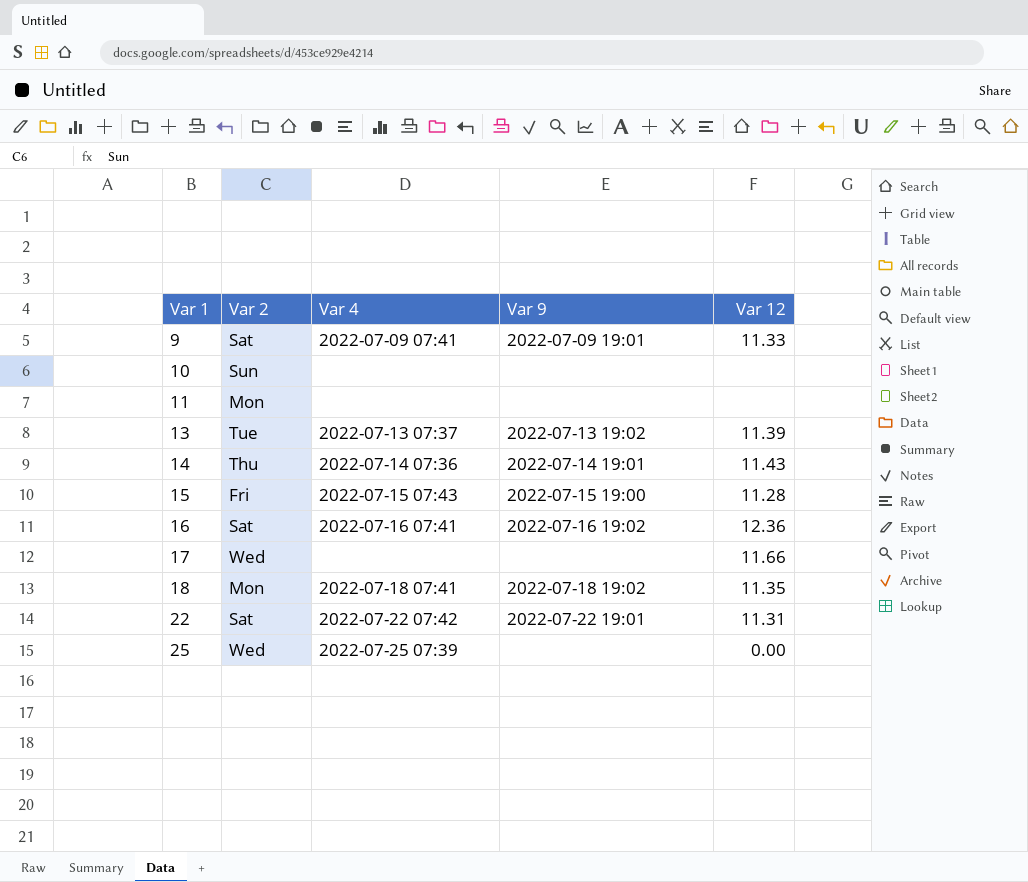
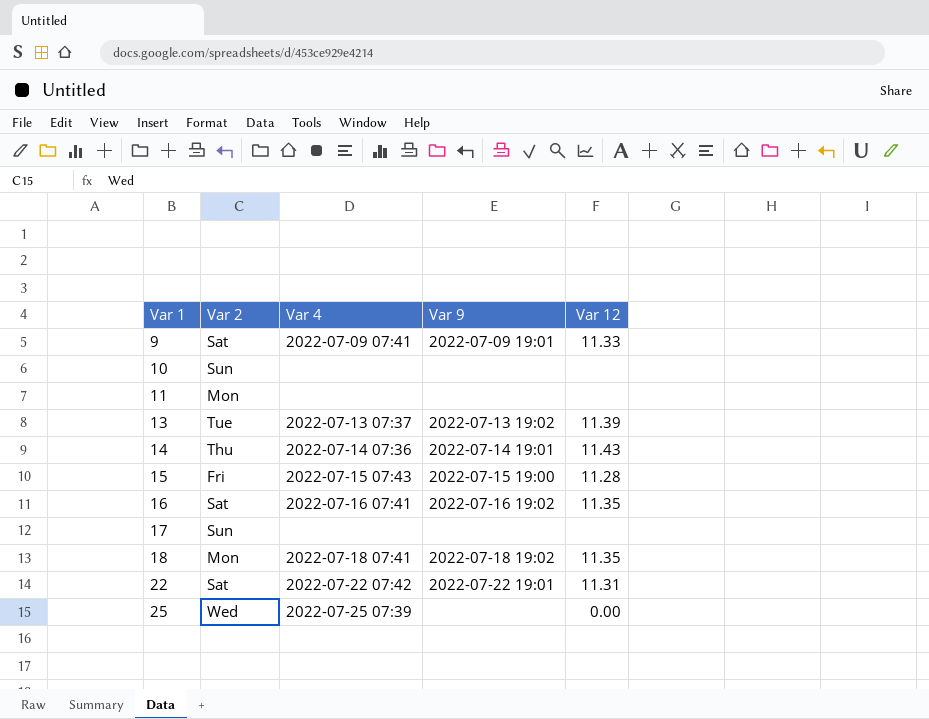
16 | Var 12: 12.36 -> 11.35
17 | Var 2: Wed -> Sun
17 | Var 12: 11.66 -> none

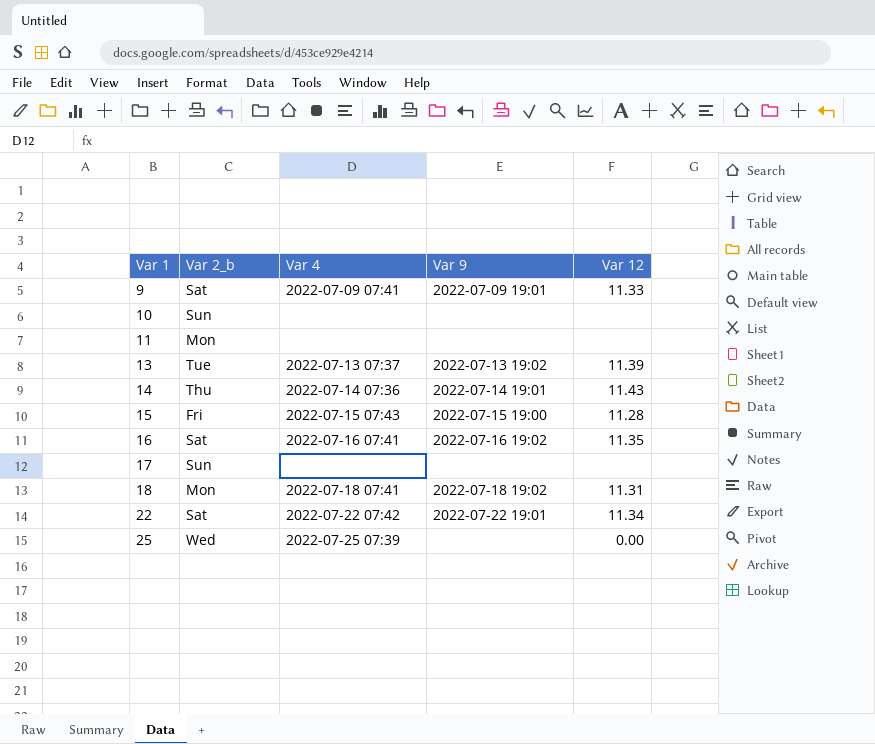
column name: Var 2 -> Var 2_b
18 | Var 12: 11.35 -> 11.31
22 | Var 12: 11.31 -> 11.34

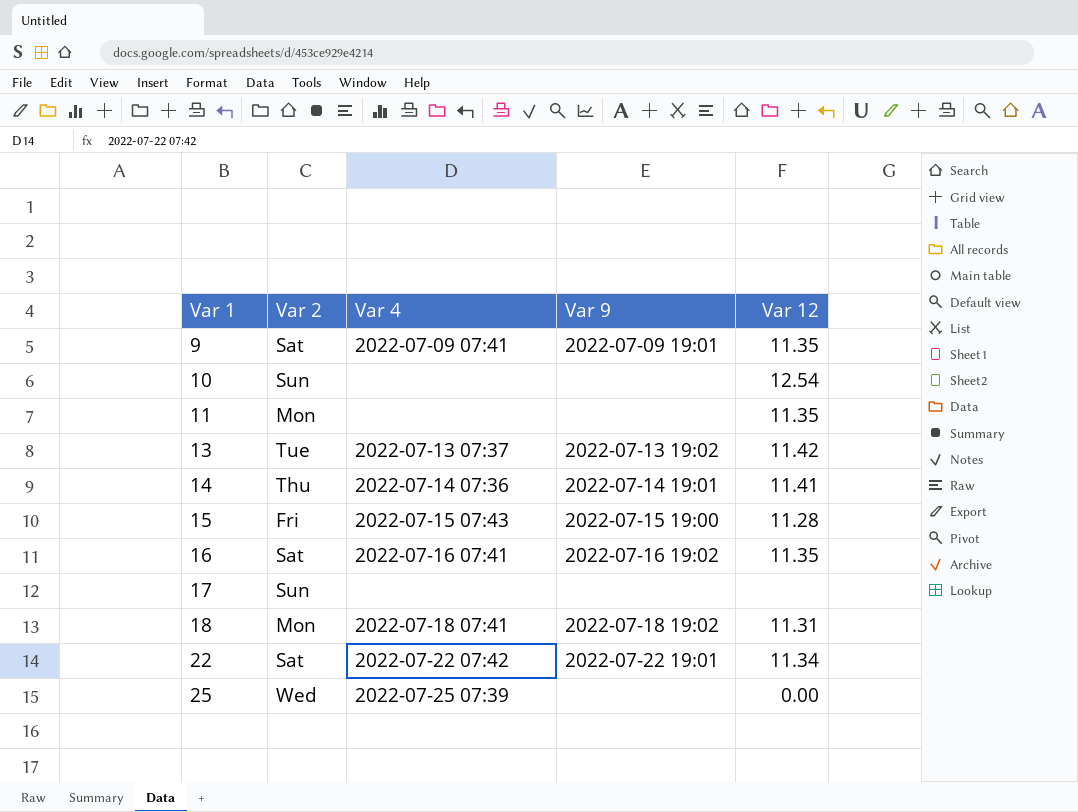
column name: Var 2_b -> Var 2
9 | Var 12: 11.33 -> 11.35
10 | Var 12: none -> 12.54
11 | Var 12: none -> 11.35
13 | Var 12: 11.39 -> 11.42
14 | Var 12: 11.43 -> 11.41

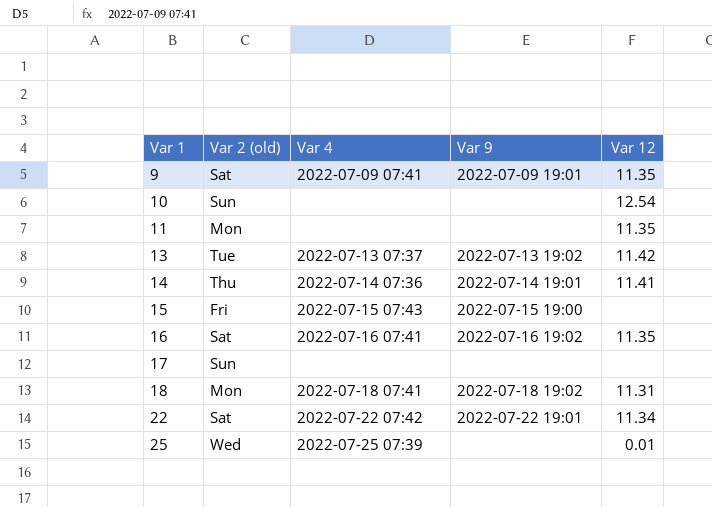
column name: Var 2 -> Var 2 (old)
15 | Var 12: 11.28 -> none
25 | Var 12: 0.00 -> 0.01

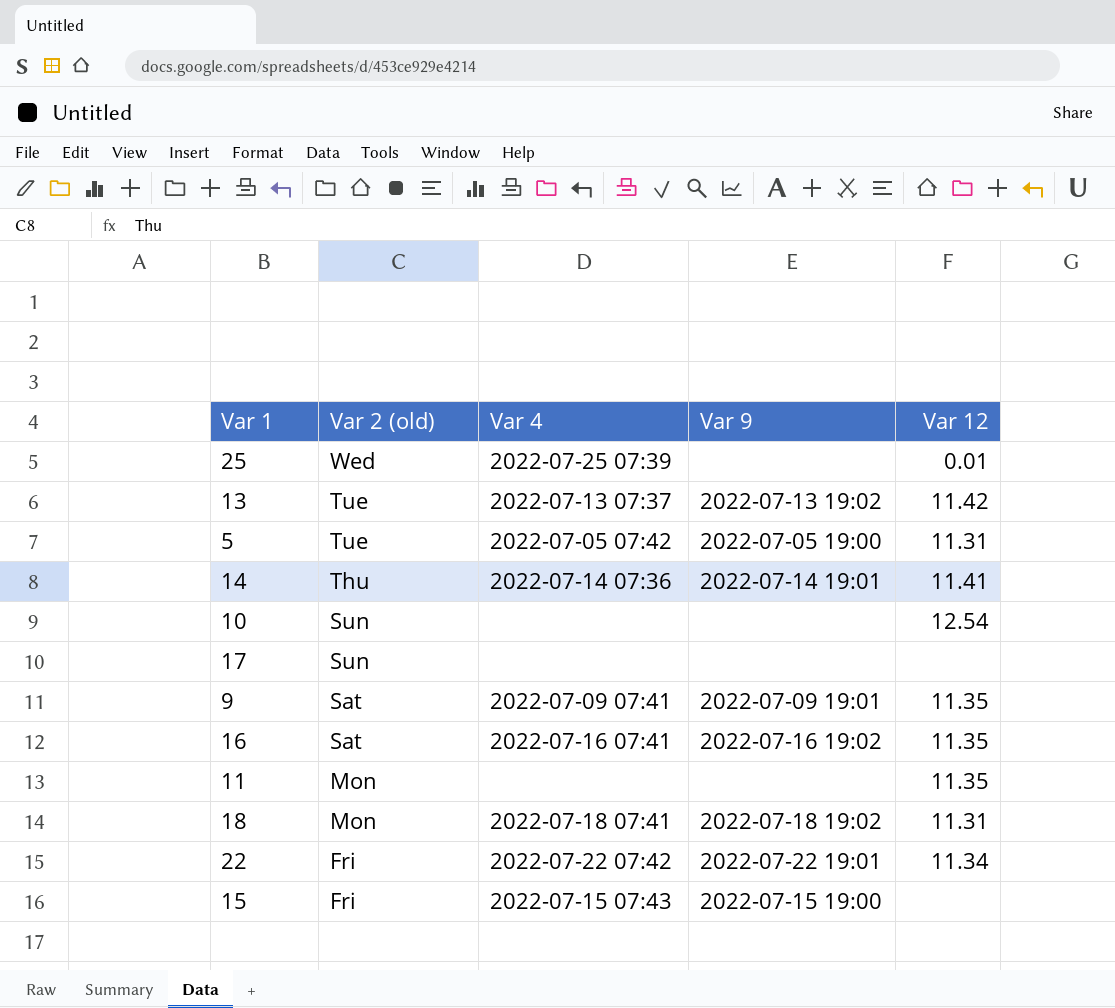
row order: Var 1 ascending -> Var 2 (old) descending
row 5: none -> Tue | 2022-07-05 07:42 | 2022-07-05 19:00 | 11.31
22 | Var 2 (old): Sat -> Fri

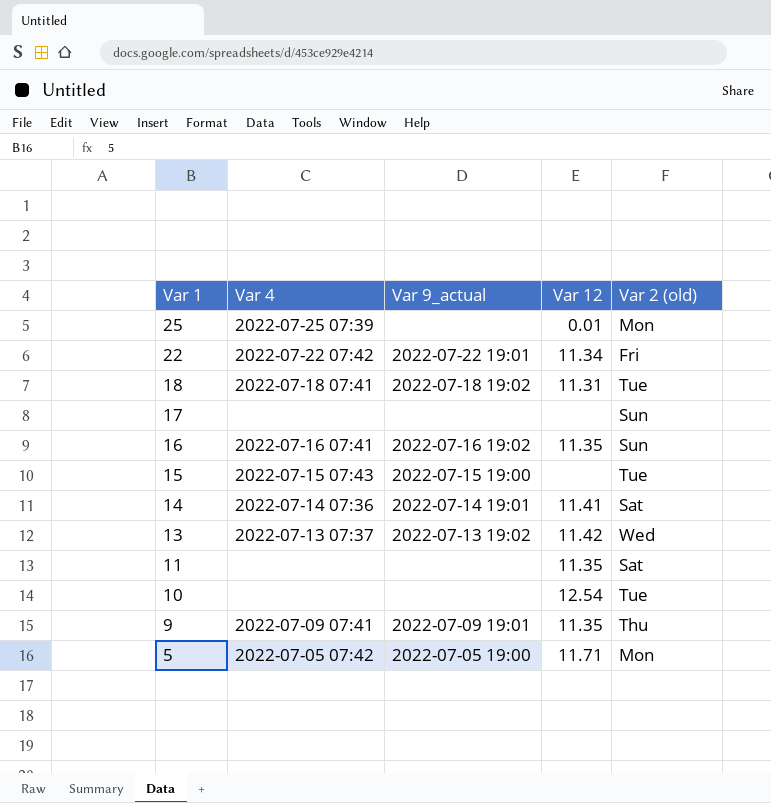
row order: Var 2 (old) descending -> Var 1 descending
column name: Var 9 -> Var 9_actual
column Var 2 (old) | position: 2 -> 5
25 | Var 2 (old): Wed -> Mon
18 | Var 2 (old): Mon -> Tue
16 | Var 2 (old): Sat -> Sun
15 | Var 2 (old): Fri -> Tue
14 | Var 2 (old): Thu -> Sat
13 | Var 2 (old): Tue -> Wed
11 | Var 2 (old): Mon -> Sat
10 | Var 2 (old): Sun -> Tue
9 | Var 2 (old): Sat -> Thu
5 | Var 12: 11.31 -> 11.71
5 | Var 2 (old): Tue -> Mon

